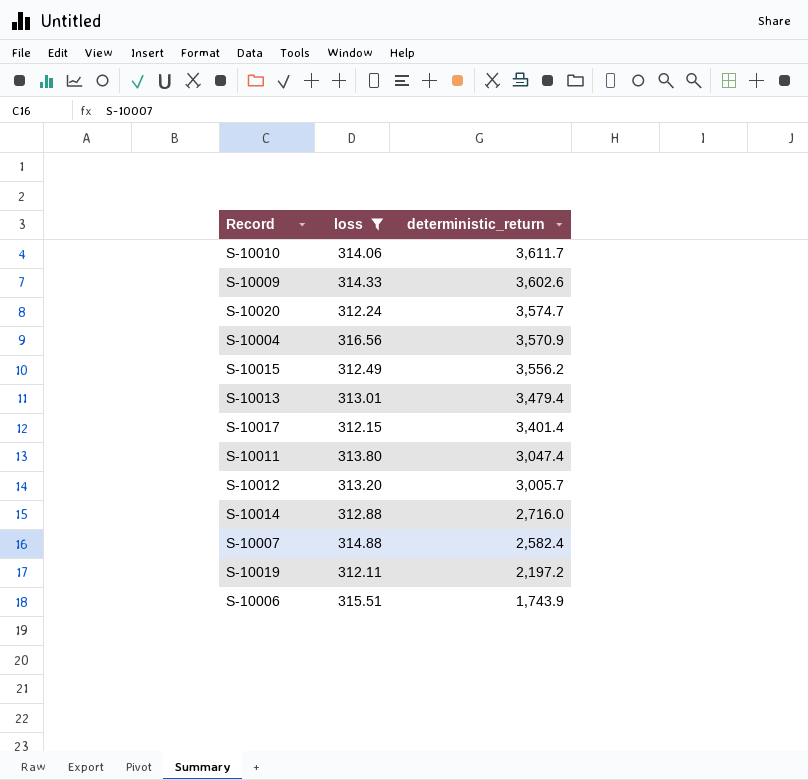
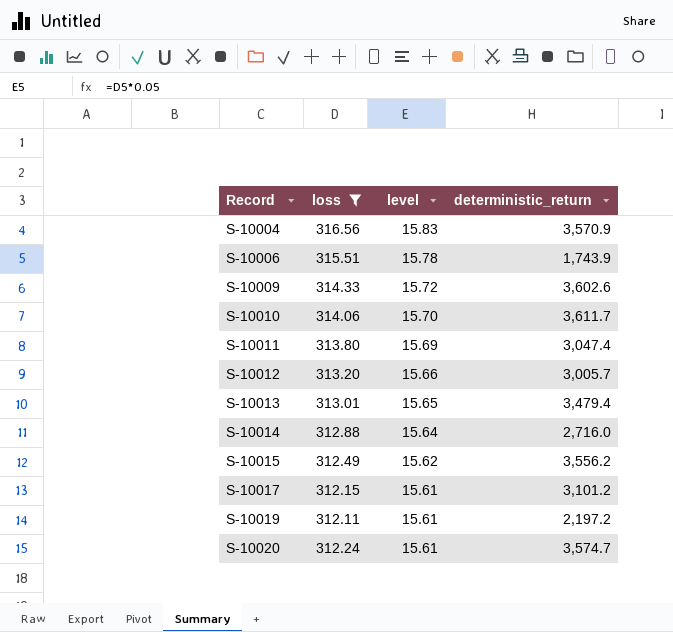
row order: deterministic_return descending -> Record ascending
column level | formula: none -> [loss] * 0.05
row S-10007: 314.88 | 2,582.4 -> none
S-10017 | deterministic_return: 3,401.4 -> 3,101.2

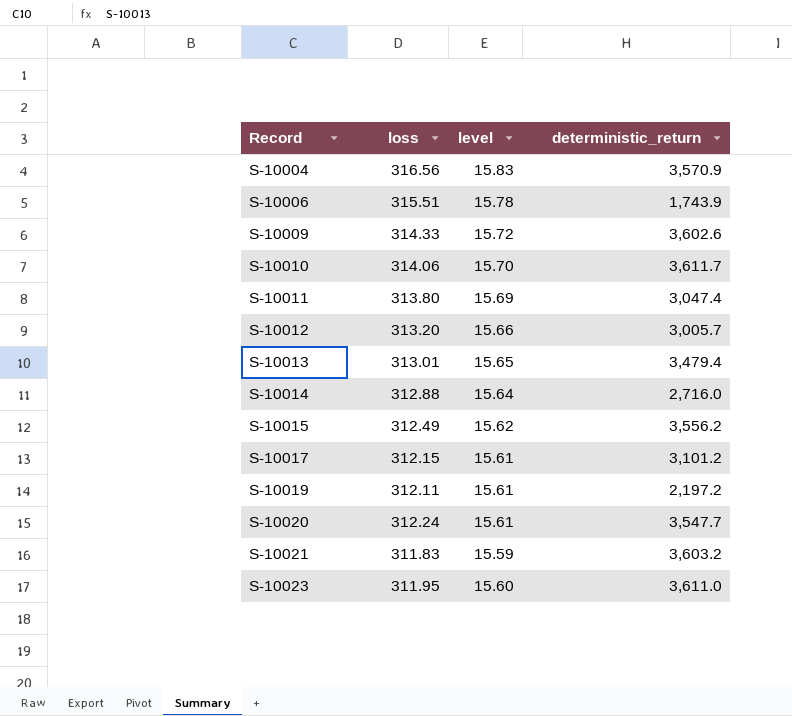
filter: loss >= 312.11 -> none
S-10020 | deterministic_return: 3,574.7 -> 3,547.7

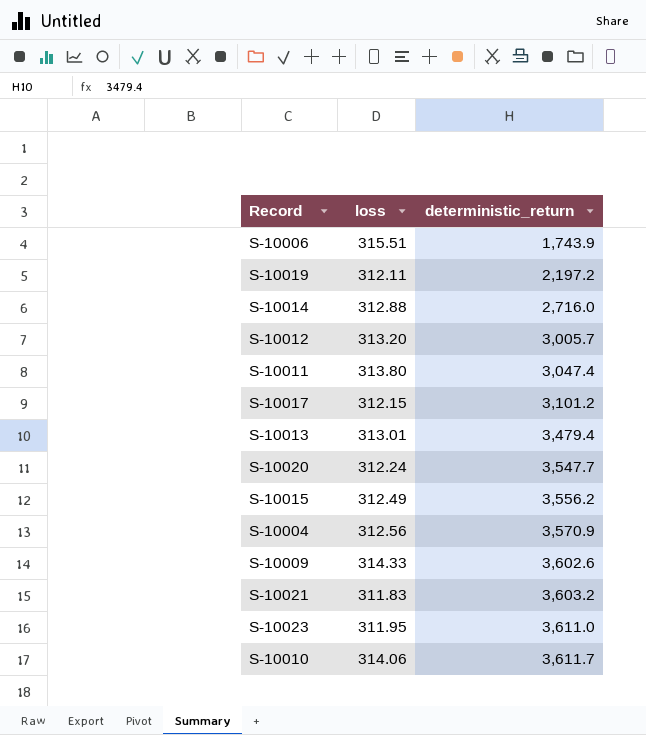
row order: Record ascending -> deterministic_return ascending
column level | formula: [loss] * 0.05 -> none
S-10004 | loss: 316.56 -> 312.56

